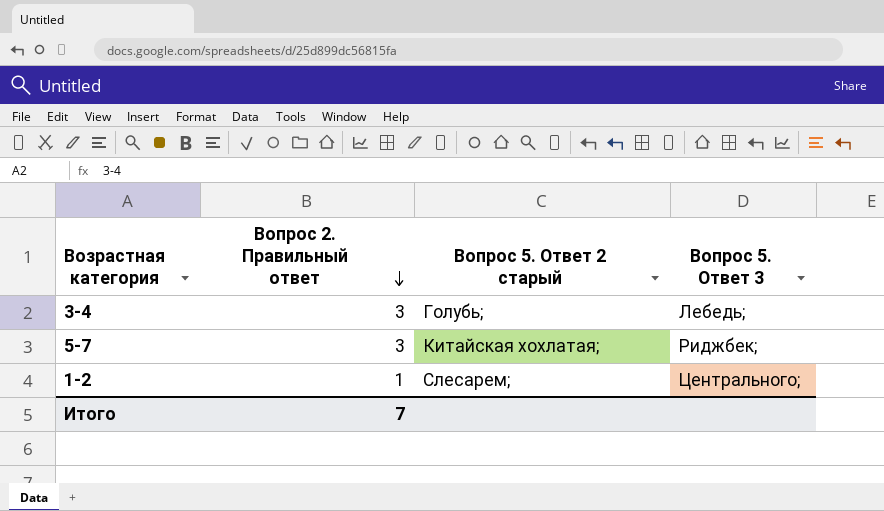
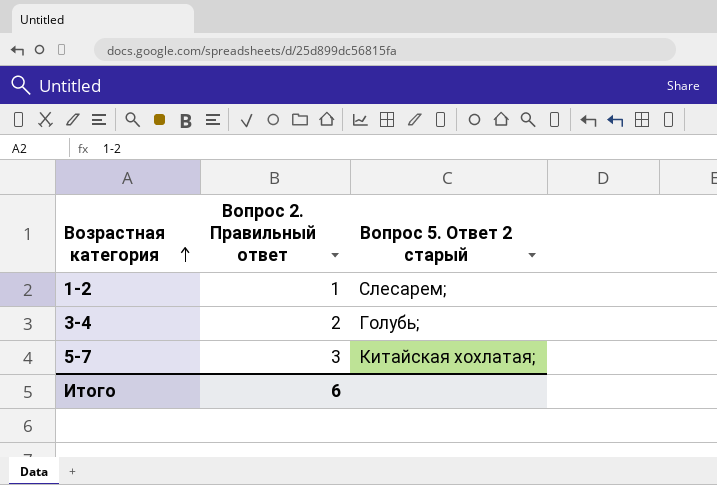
row order: Вопрос 2. Правильный ответ descending -> Возрастная категория ascending
column Вопрос 5. Ответ 3 | position: 4 -> none
3-4 | Вопрос 2. Правильный ответ: 3 -> 2
Итого | Вопрос 2. Правильный ответ: 7 -> 6

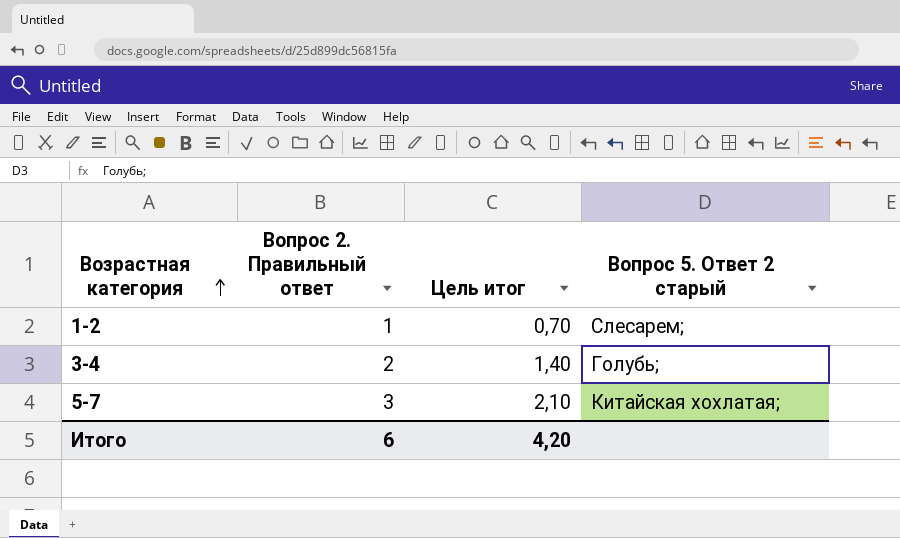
column Цель итог | formula: none -> [Вопрос 2. Правильный ответ] * 0,7

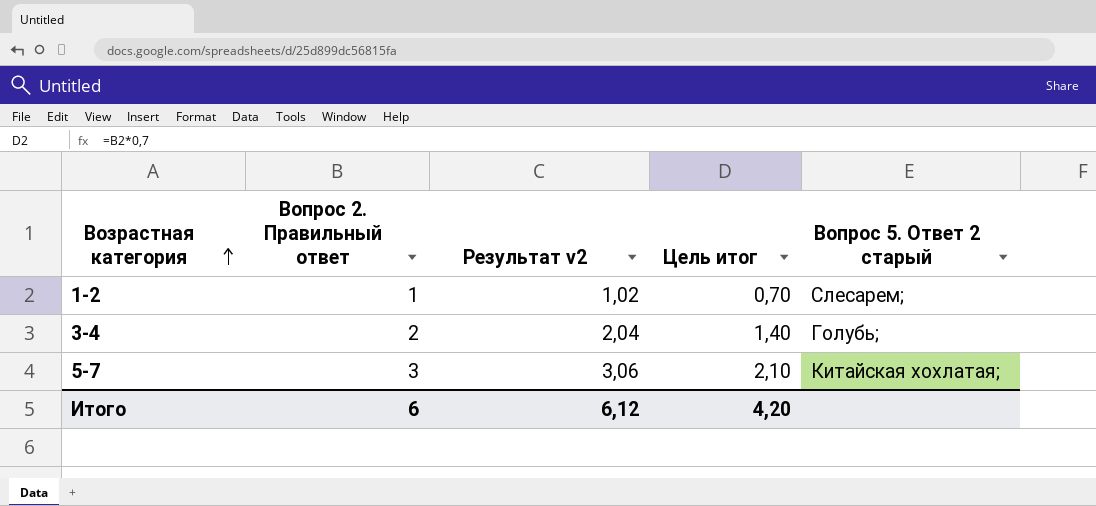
column Результат v2 | formula: none -> [Вопрос 2. Правильный ответ] * 1,02

